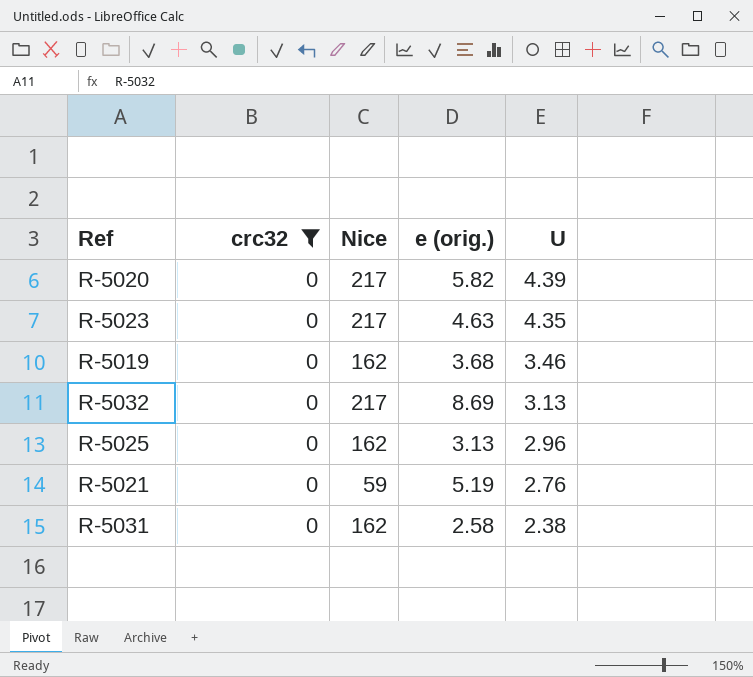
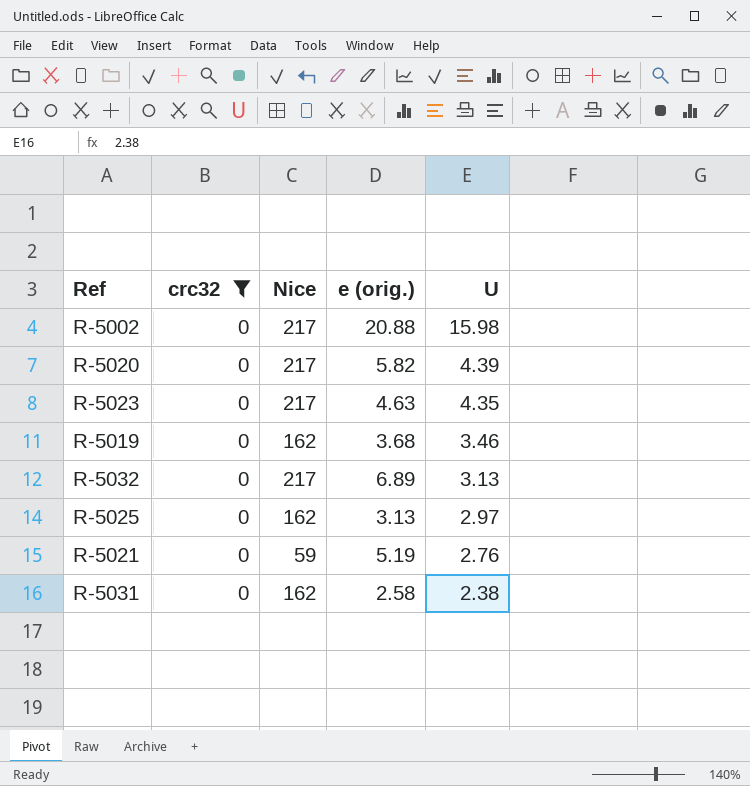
row R-5002: none -> 0 | 217 | 20.88 | 15.98
R-5032 | e (orig.): 8.69 -> 6.89
R-5025 | U: 2.96 -> 2.97

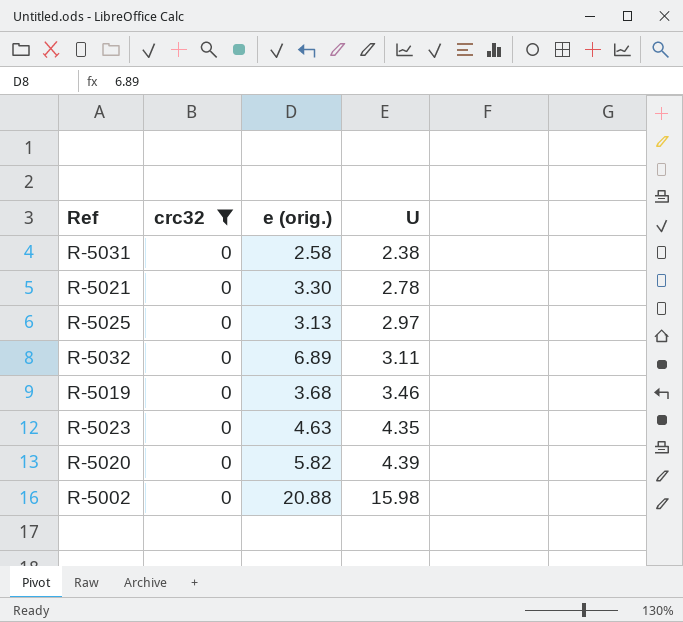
row order: U descending -> U ascending
column Nice | position: 3 -> none
R-5021 | e (orig.): 5.19 -> 3.30
R-5021 | U: 2.76 -> 2.78
R-5032 | U: 3.13 -> 3.11

